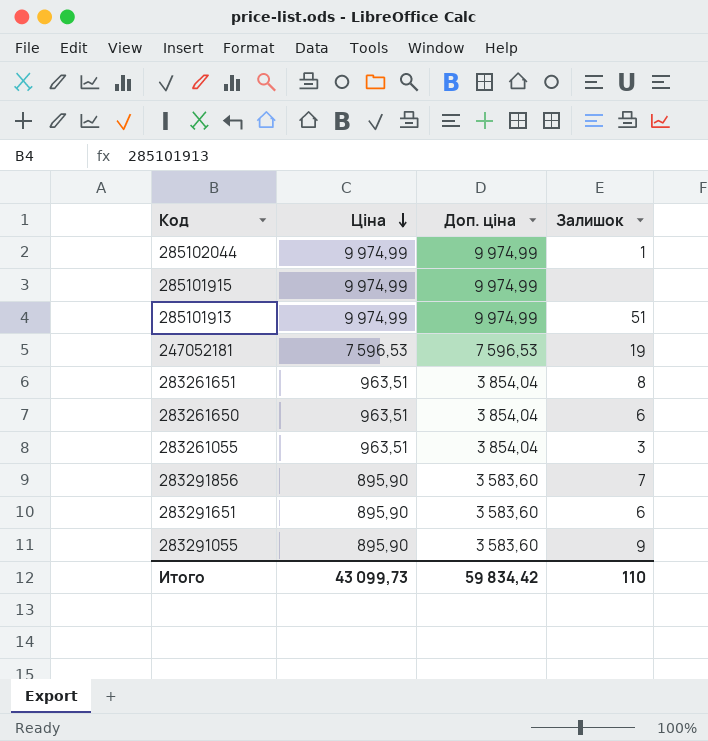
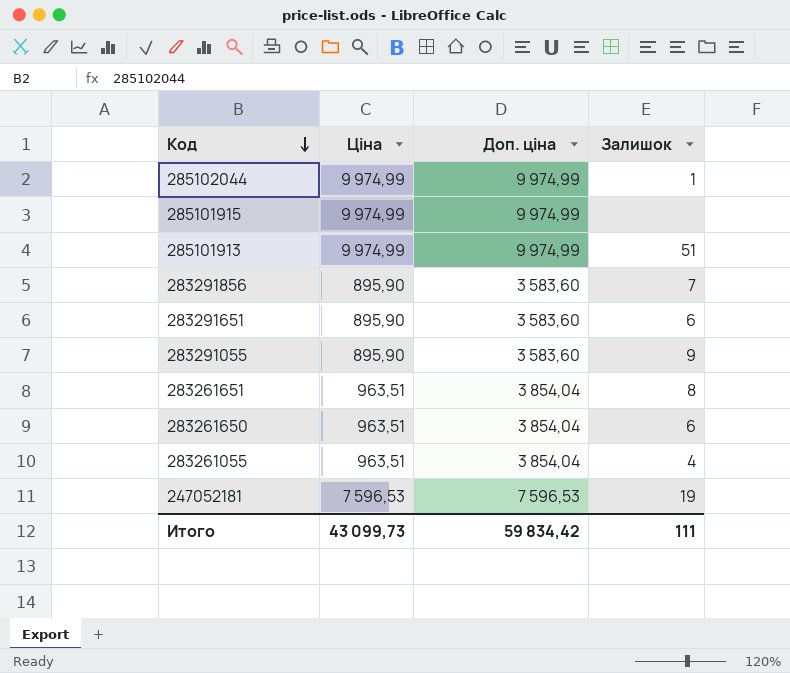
row order: Ціна descending -> Код descending
283261055 | Залишок: 3 -> 4
Итого | Залишок: 110 -> 111

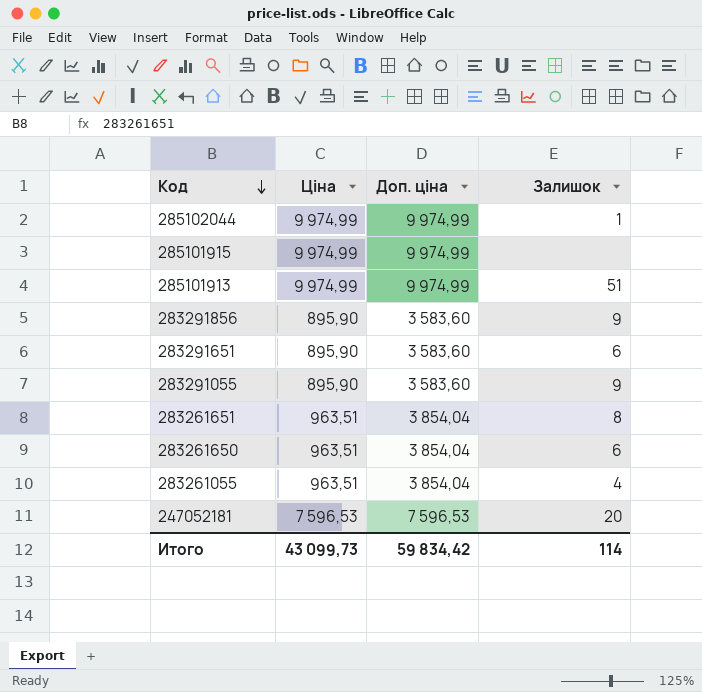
283291856 | Залишок: 7 -> 9
247052181 | Залишок: 19 -> 20
Итого | Залишок: 111 -> 114

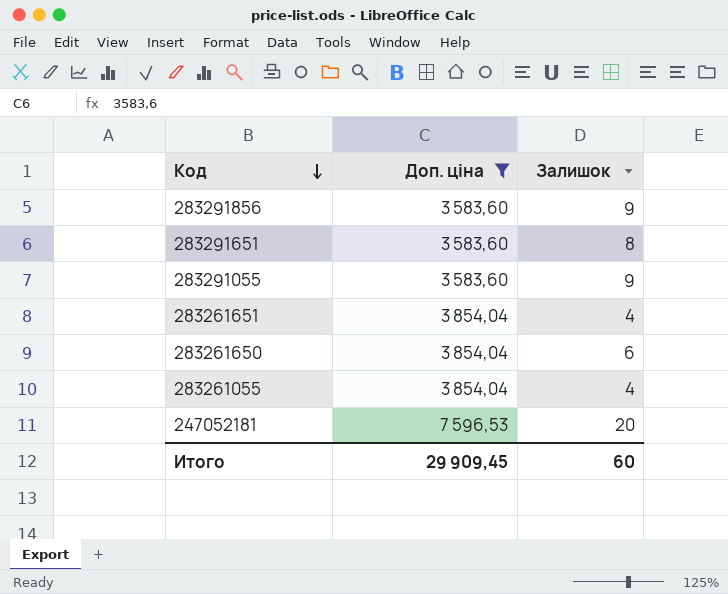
filter: none -> Доп. ціна != 9 974,99
column Ціна | position: 2 -> none
283291651 | Залишок: 6 -> 8
283261651 | Залишок: 8 -> 4
Итого | Доп. ціна: 59 834,42 -> 29 909,45
Итого | Залишок: 114 -> 60

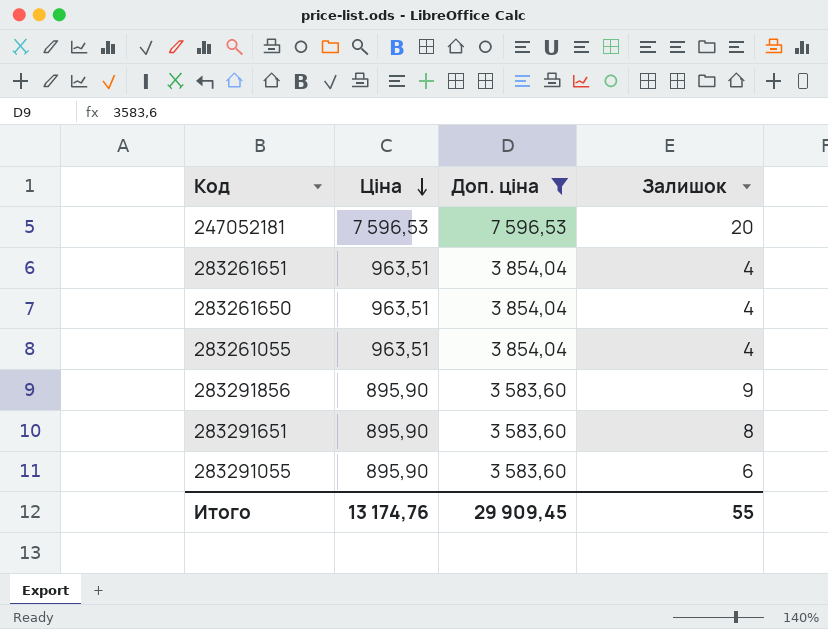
row order: Код descending -> Ціна descending
column Ціна | position: none -> 2
283261650 | Залишок: 6 -> 4
283291055 | Залишок: 9 -> 6
Итого | Залишок: 60 -> 55

